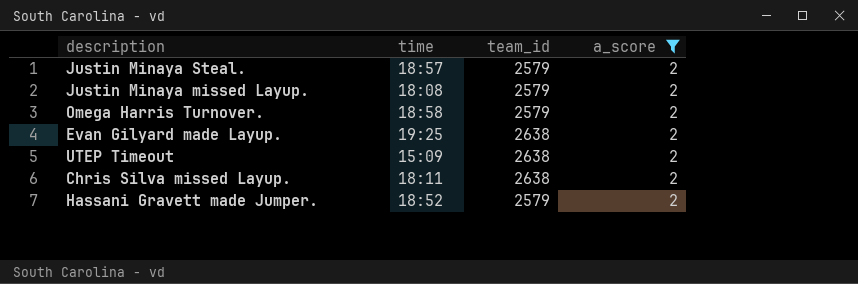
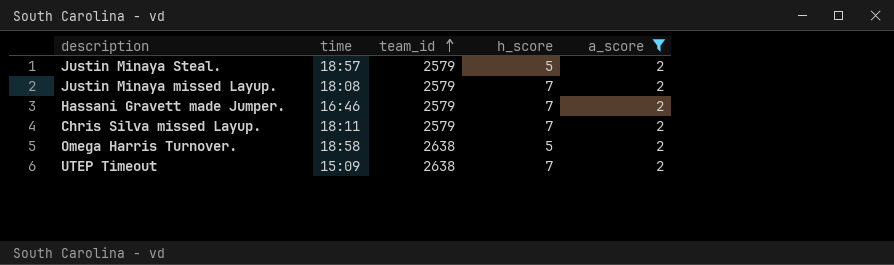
row order: none -> team_id ascending
column h_score | position: none -> 4
row Evan Gilyard made Layup.: 19:25 | 2638 | 2 -> none
Hassani Gravett made Jumper. | time: 18:52 -> 16:46
Chris Silva missed Layup. | team_id: 2638 -> 2579
Omega Harris Turnover. | team_id: 2579 -> 2638

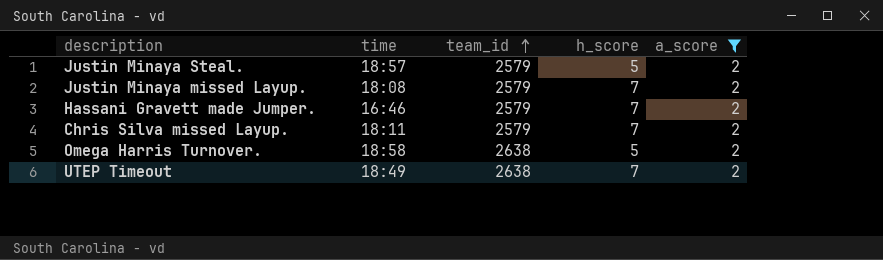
UTEP Timeout | time: 15:09 -> 18:49

